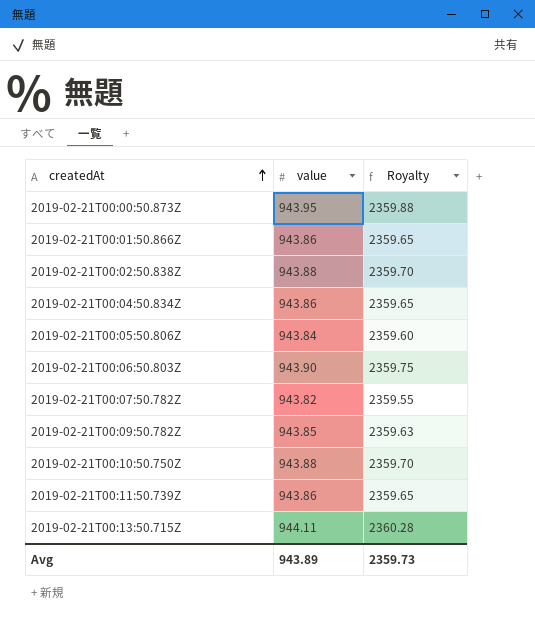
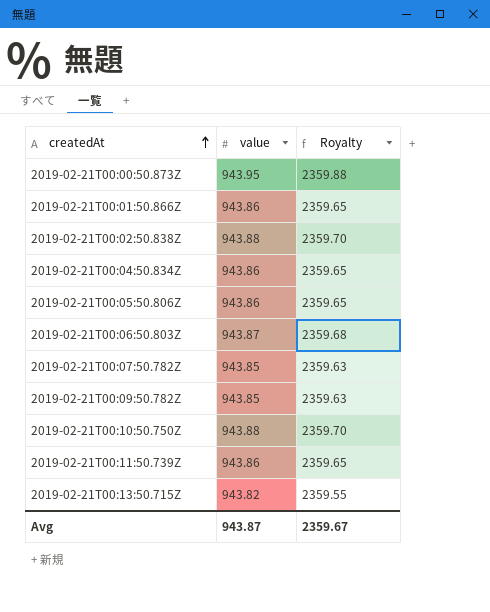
2019-02-21T00:05:50.806Z | value: 943.84 -> 943.86
2019-02-21T00:05:50.806Z | Royalty: 2359.60 -> 2359.65
2019-02-21T00:06:50.803Z | value: 943.90 -> 943.87
2019-02-21T00:06:50.803Z | Royalty: 2359.75 -> 2359.68
2019-02-21T00:07:50.782Z | value: 943.82 -> 943.85
2019-02-21T00:07:50.782Z | Royalty: 2359.55 -> 2359.63
2019-02-21T00:13:50.715Z | value: 944.11 -> 943.82
2019-02-21T00:13:50.715Z | Royalty: 2360.28 -> 2359.55
Avg | value: 943.89 -> 943.87
Avg | Royalty: 2359.73 -> 2359.67

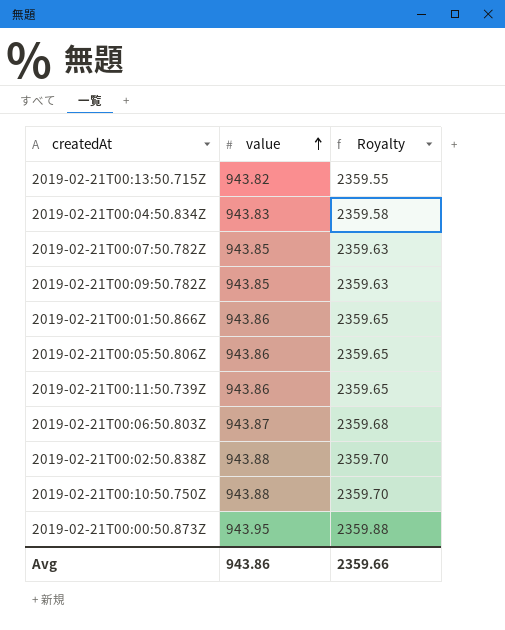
row order: createdAt ascending -> value ascending
2019-02-21T00:04:50.834Z | value: 943.86 -> 943.83
2019-02-21T00:04:50.834Z | Royalty: 2359.65 -> 2359.58
Avg | value: 943.87 -> 943.86
Avg | Royalty: 2359.67 -> 2359.66

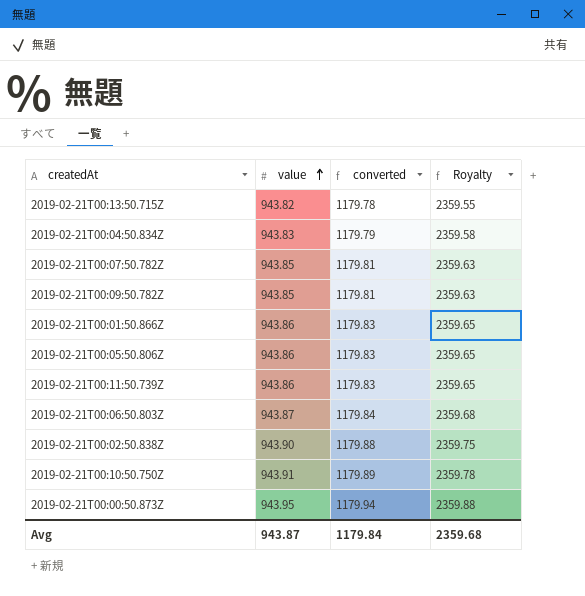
column converted | formula: none -> [value] * 1.25
2019-02-21T00:02:50.838Z | value: 943.88 -> 943.90
2019-02-21T00:02:50.838Z | Royalty: 2359.70 -> 2359.75
2019-02-21T00:10:50.750Z | value: 943.88 -> 943.91
2019-02-21T00:10:50.750Z | Royalty: 2359.70 -> 2359.78
Avg | value: 943.86 -> 943.87
Avg | Royalty: 2359.66 -> 2359.68

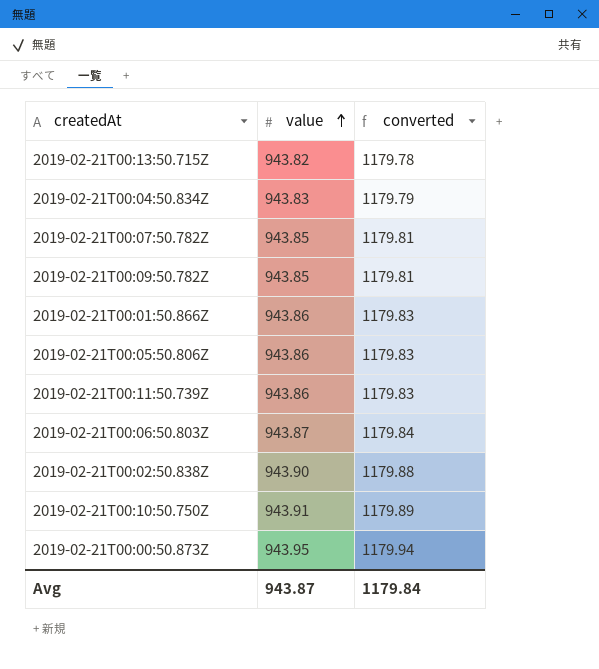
column Royalty | formula: [value] * 2.5 -> none

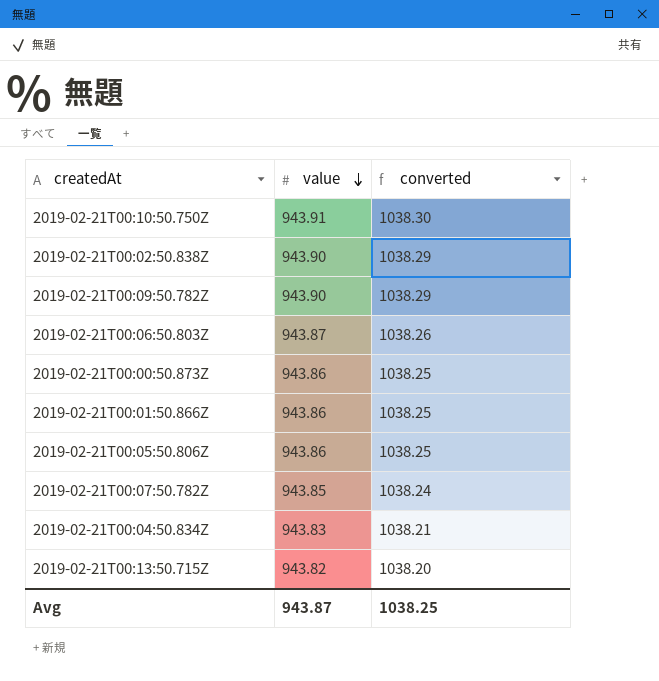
row order: value ascending -> value descending
column converted | formula: [value] * 1.25 -> [value] * 1.1
row 2019-02-21T00:11:50.739Z: 943.86 | 1179.83 -> none
2019-02-21T00:09:50.782Z | value: 943.85 -> 943.90
2019-02-21T00:00:50.873Z | value: 943.95 -> 943.86
Avg | converted: 1179.84 -> 1038.25

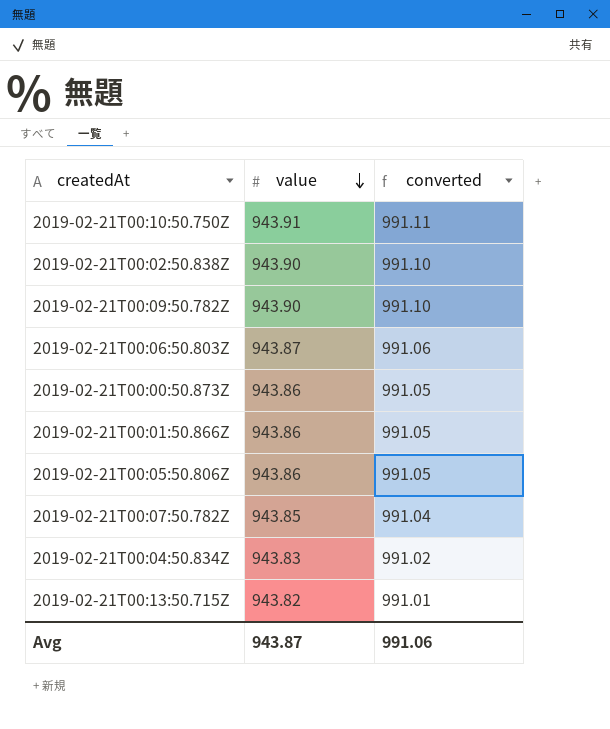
column converted | formula: [value] * 1.1 -> [value] * 1.05
Avg | converted: 1038.25 -> 991.06

